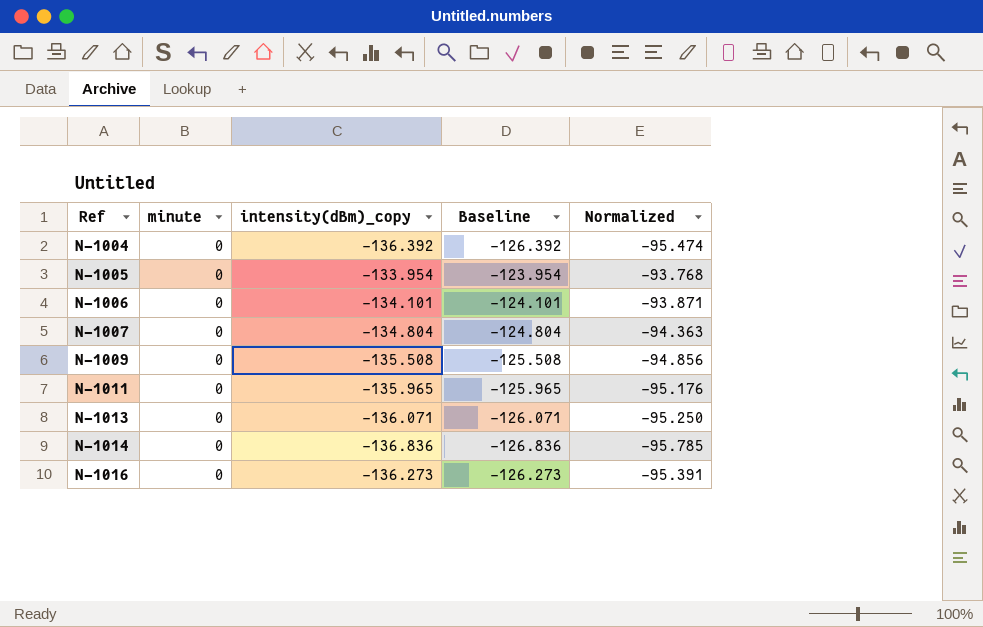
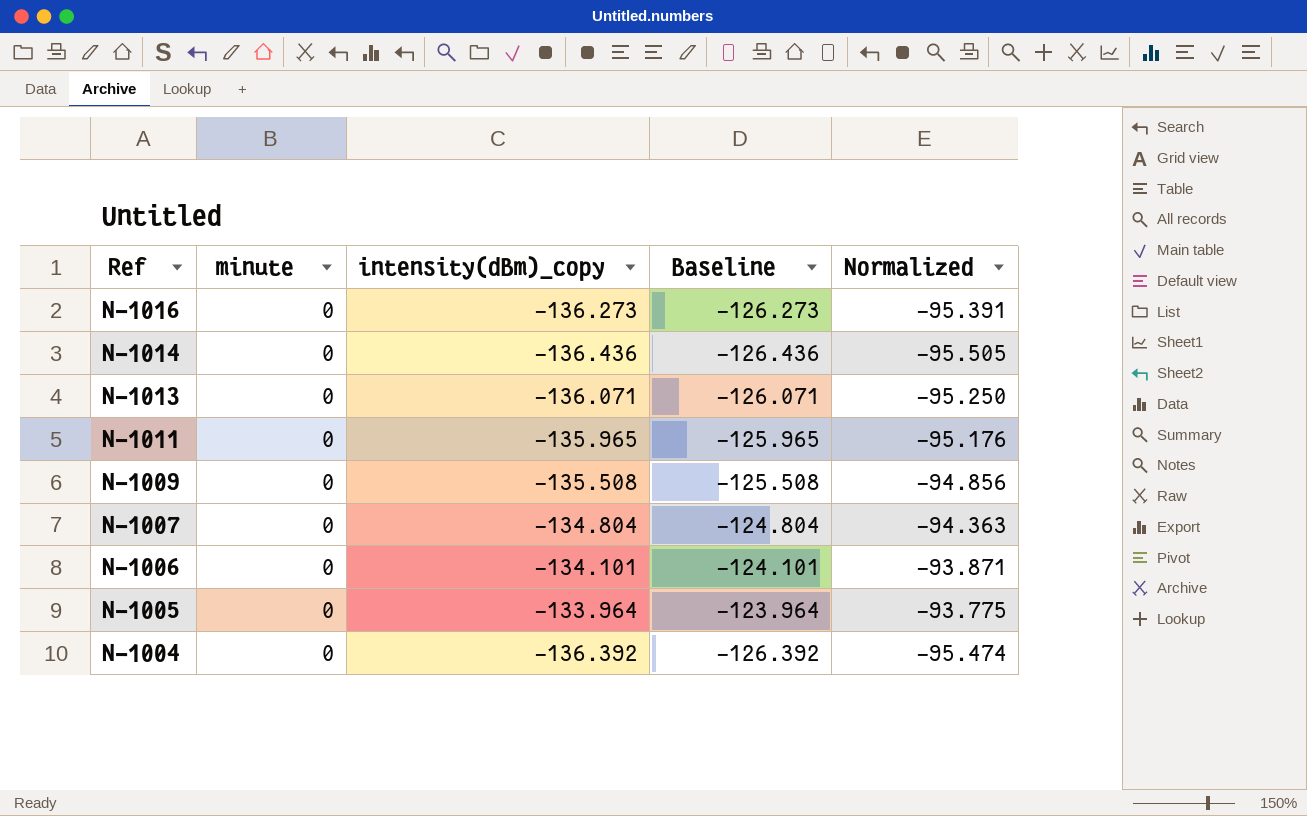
row order: Ref ascending -> Ref descending
N-1014 | intensity(dBm)_copy: -136.836 -> -136.436
N-1014 | Baseline: -126.836 -> -126.436
N-1014 | Normalized: -95.785 -> -95.505
N-1005 | intensity(dBm)_copy: -133.954 -> -133.964
N-1005 | Baseline: -123.954 -> -123.964
N-1005 | Normalized: -93.768 -> -93.775

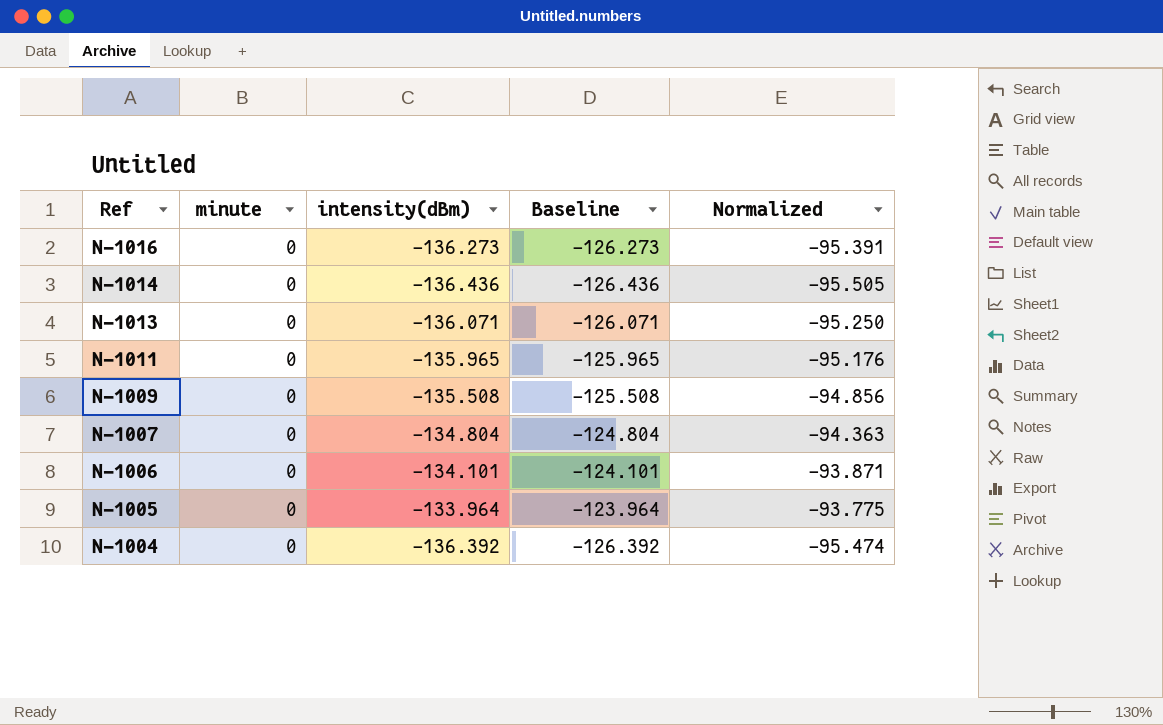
column name: intensity(dBm)_copy -> intensity(dBm)

